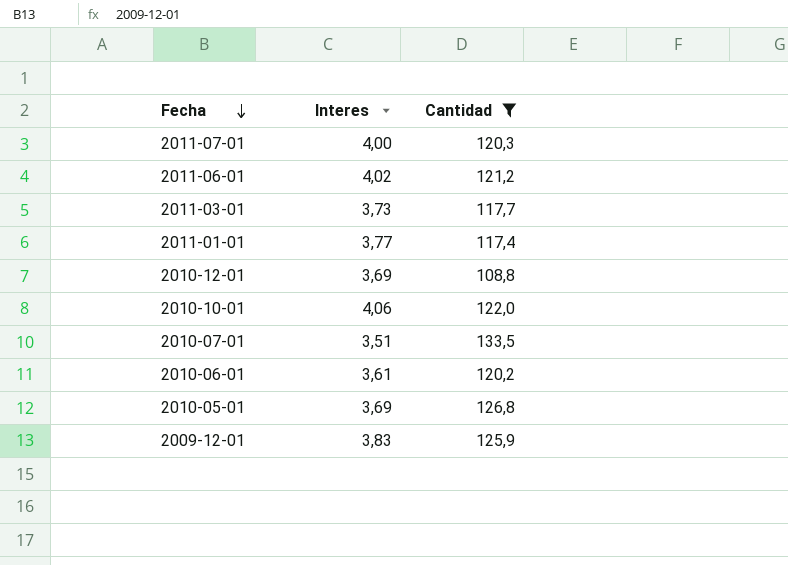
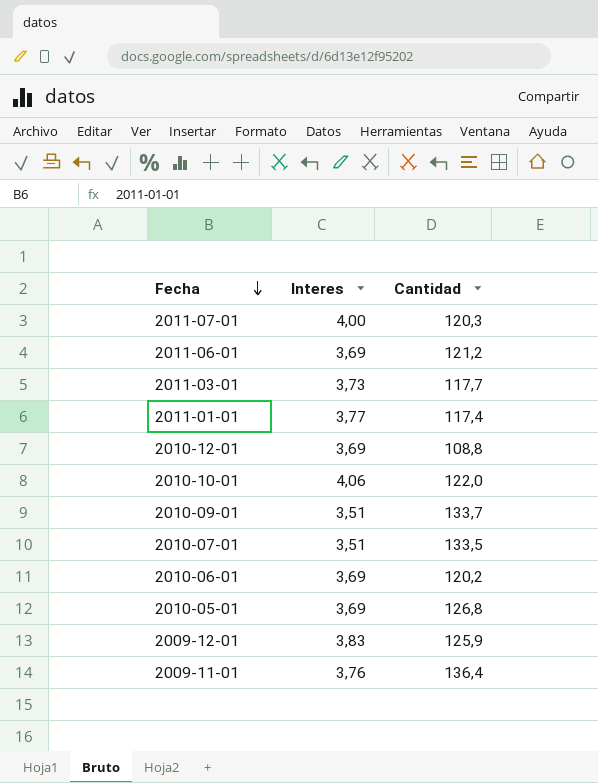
filter: Cantidad <= 133,5 -> none
2011-06-01 | Interes: 4,02 -> 3,69
2010-06-01 | Interes: 3,61 -> 3,69

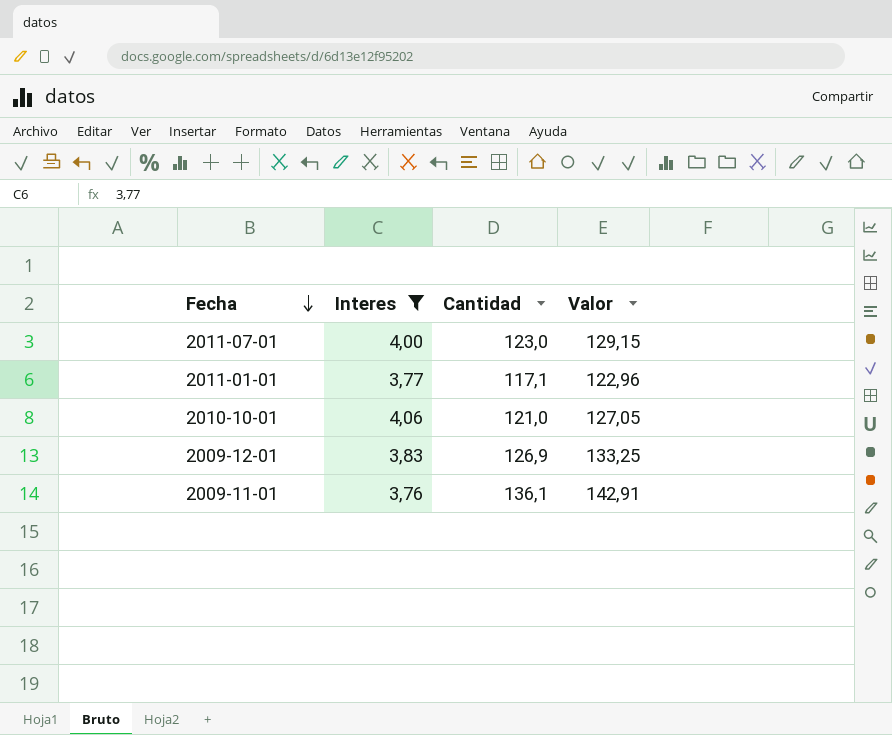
filter: none -> Interes >= 3,76
column Valor | formula: none -> [Cantidad] * 1,05
2011-07-01 | Cantidad: 120,3 -> 123,0
2011-01-01 | Cantidad: 117,4 -> 117,1
2010-10-01 | Cantidad: 122,0 -> 121,0
2009-12-01 | Cantidad: 125,9 -> 126,9
2009-11-01 | Cantidad: 136,4 -> 136,1

